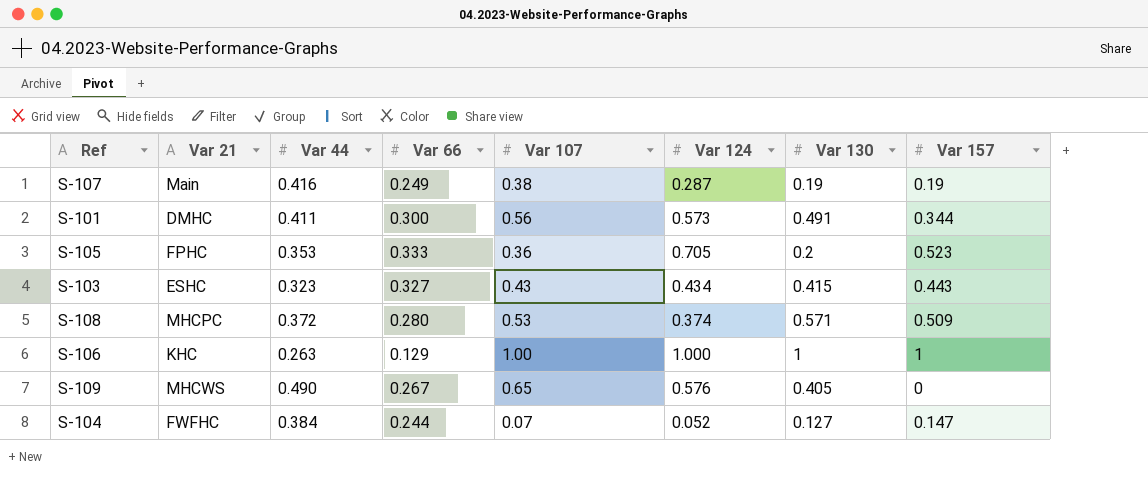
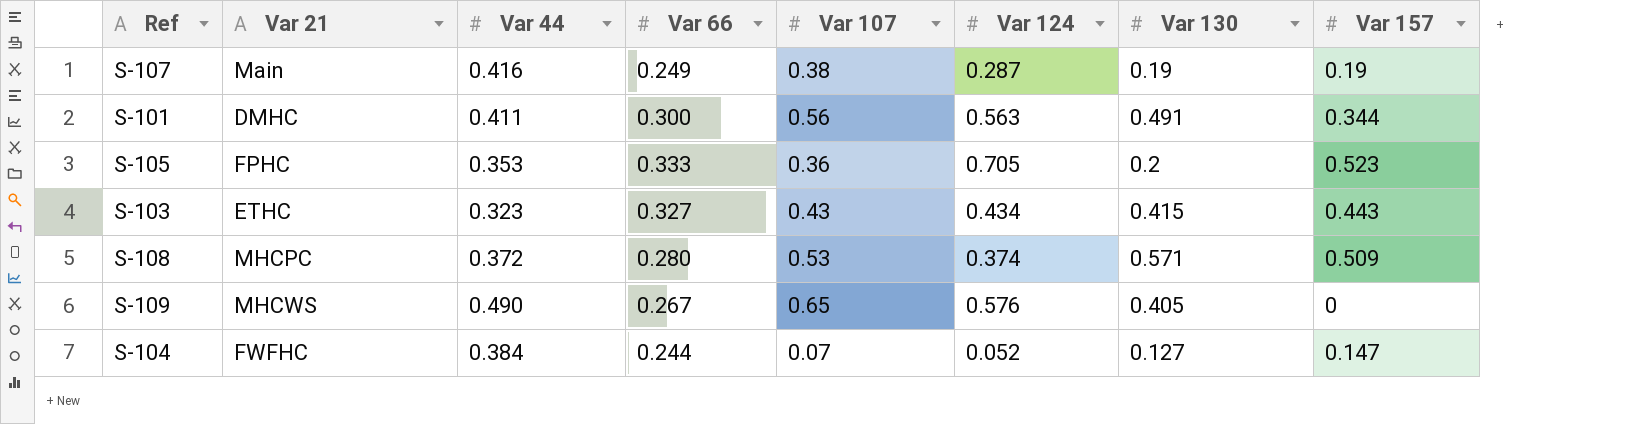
row S-106: KHC | 0.263 | 0.129 | 1.00 | 1.000 | 1 | 1 -> none
S-101 | Var 124: 0.573 -> 0.563
S-103 | Var 21: ESHC -> ETHC

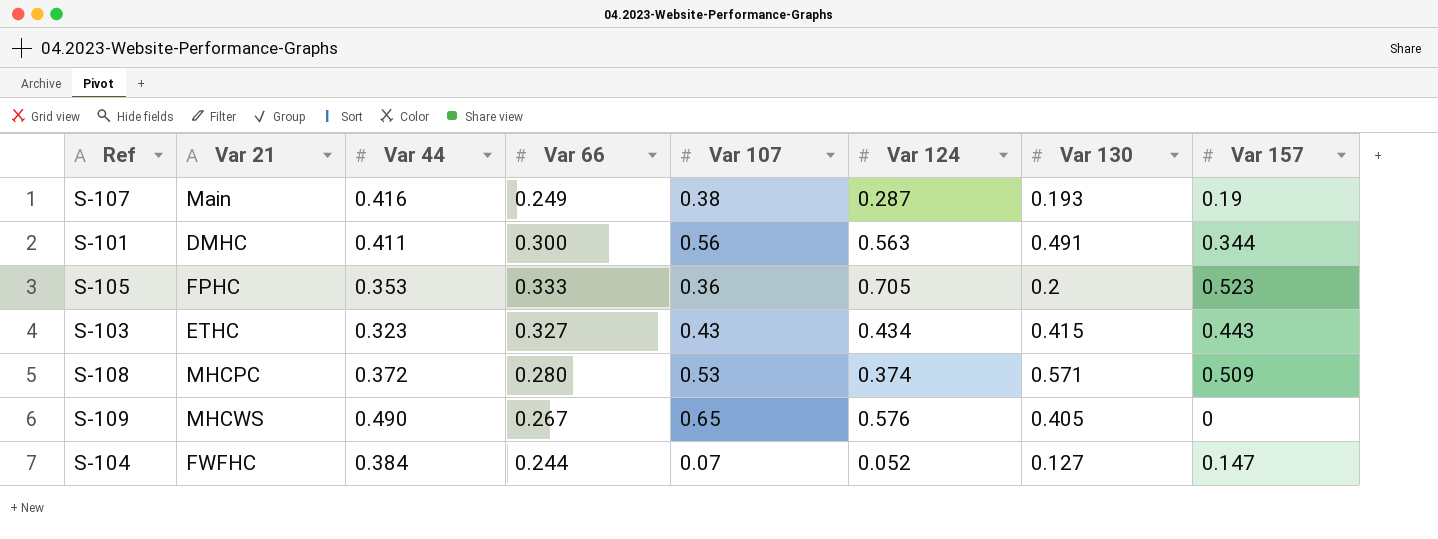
S-107 | Var 130: 0.19 -> 0.193

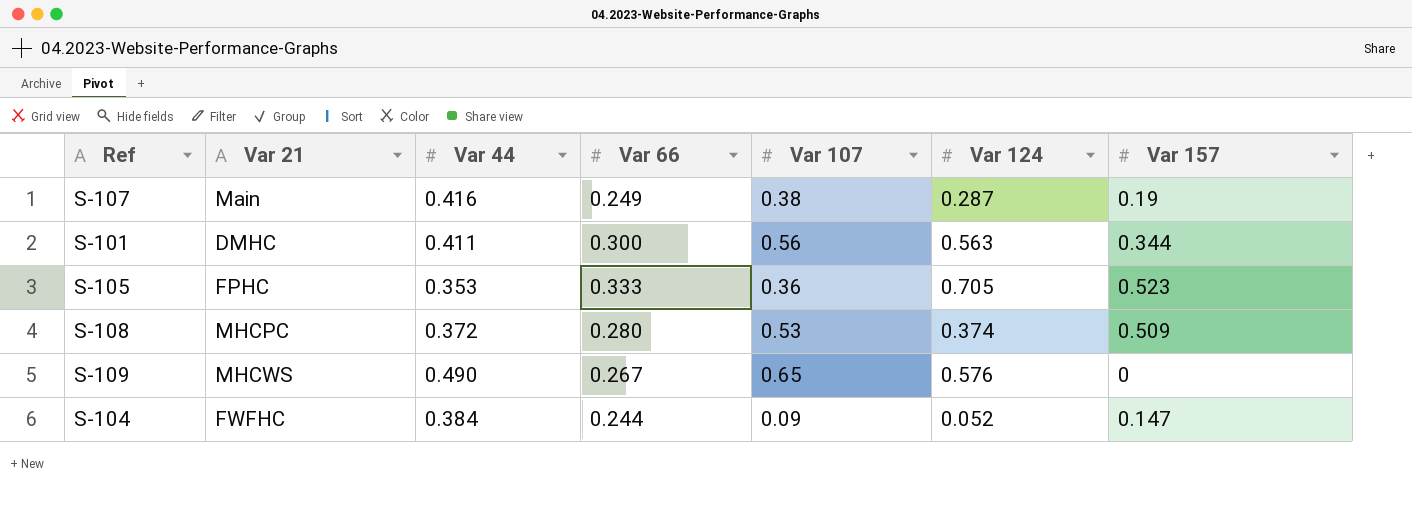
column Var 130 | position: 7 -> none
row S-103: ETHC | 0.323 | 0.327 | 0.43 | 0.434 | 0.415 | 0.443 -> none
S-104 | Var 107: 0.07 -> 0.09

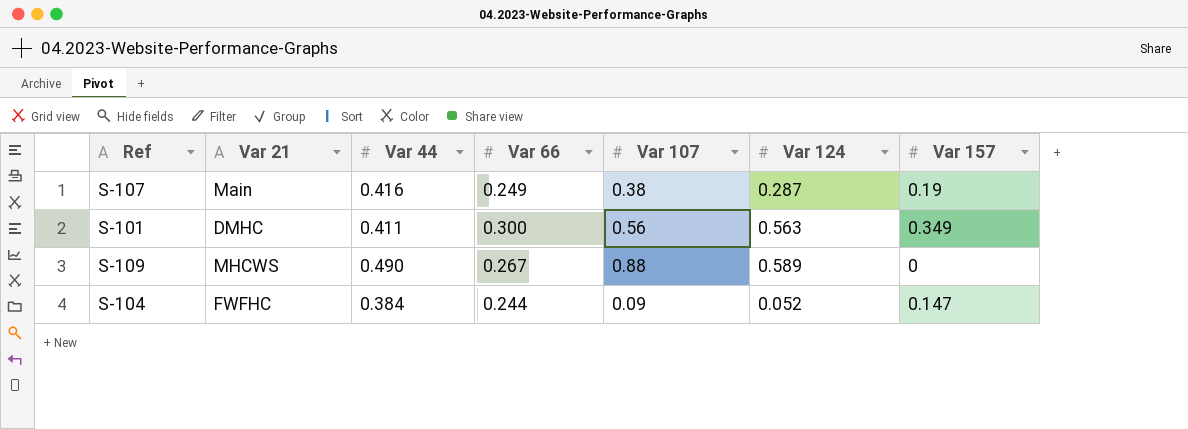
row S-105: FPHC | 0.353 | 0.333 | 0.36 | 0.705 | 0.523 -> none
row S-108: MHCPC | 0.372 | 0.280 | 0.53 | 0.374 | 0.509 -> none
S-101 | Var 157: 0.344 -> 0.349
S-109 | Var 107: 0.65 -> 0.88
S-109 | Var 124: 0.576 -> 0.589

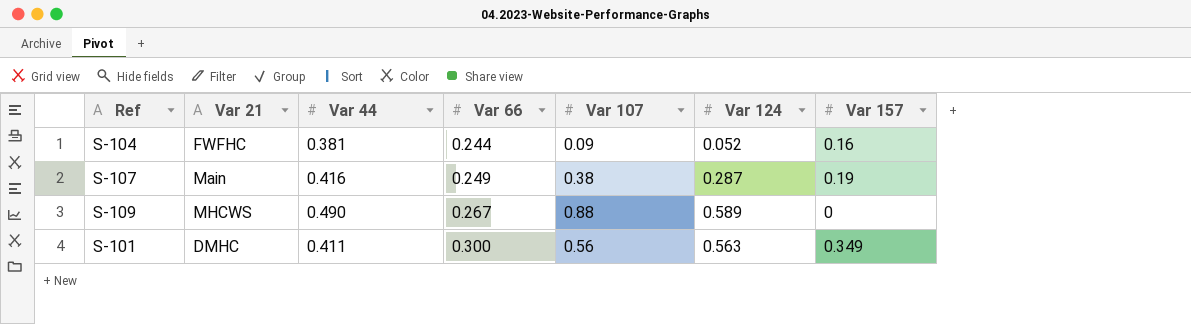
row order: none -> Var 66 ascending
S-104 | Var 44: 0.384 -> 0.381
S-104 | Var 157: 0.147 -> 0.16

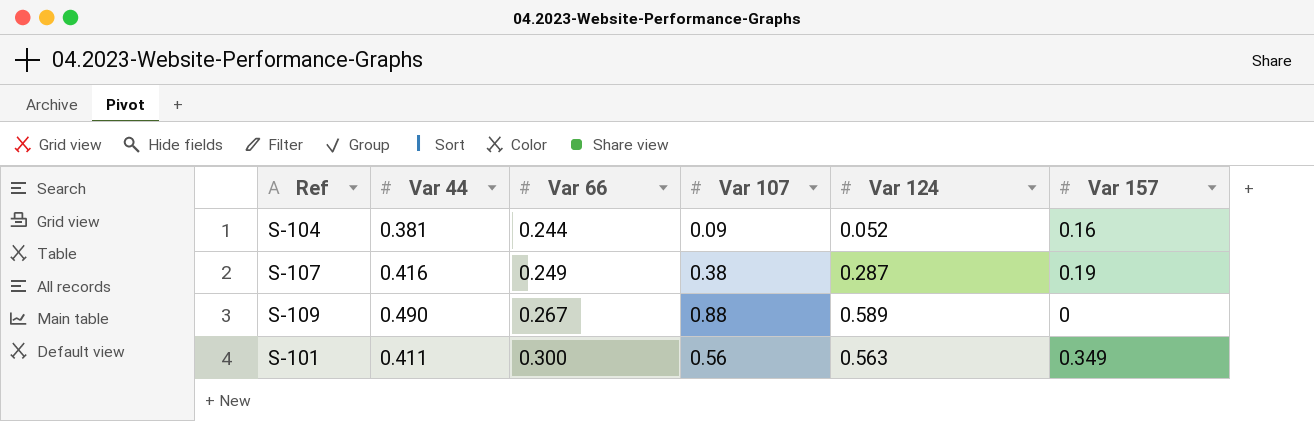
column Var 21 | position: 2 -> none

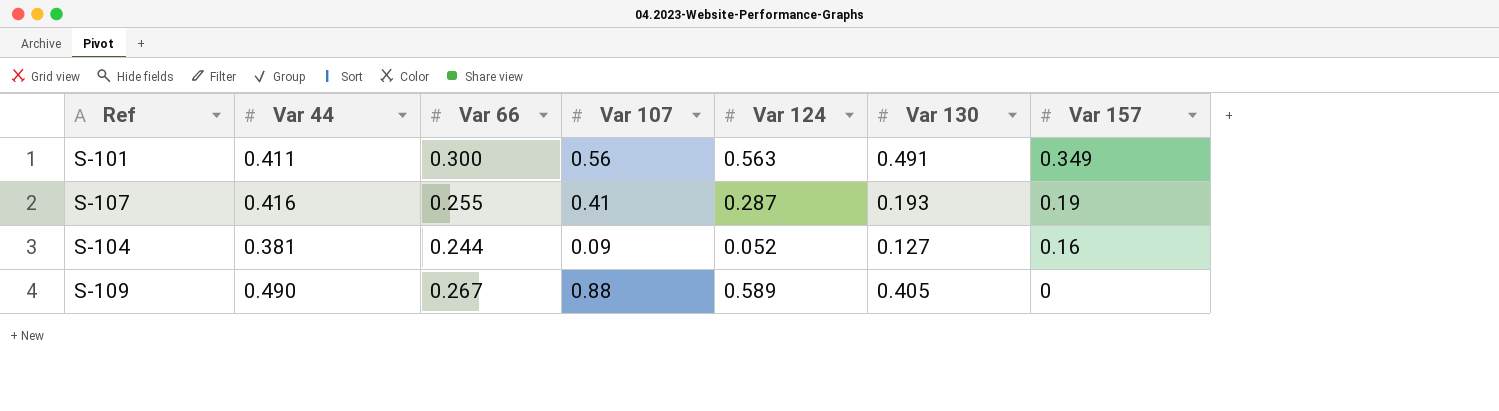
row order: Var 66 ascending -> Var 157 descending
column Var 130 | position: none -> 6
S-107 | Var 66: 0.249 -> 0.255
S-107 | Var 107: 0.38 -> 0.41

